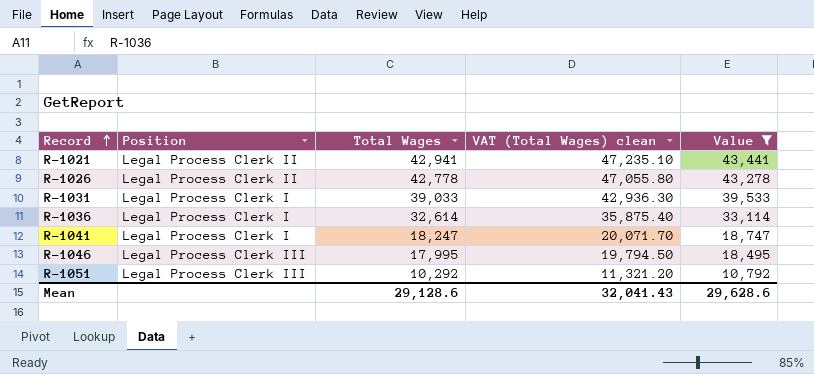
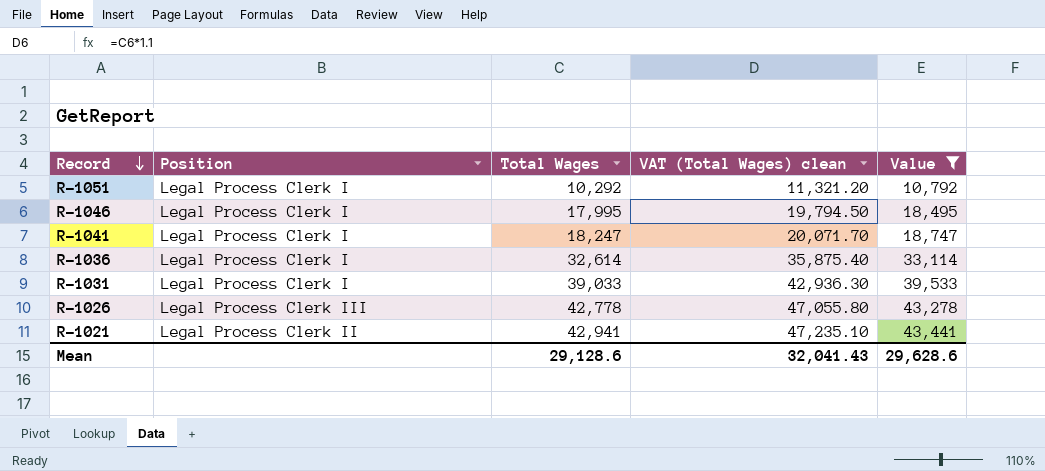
row order: Record ascending -> Record descending
R-1051 | Position: Legal Process Clerk III -> Legal Process Clerk I
R-1046 | Position: Legal Process Clerk III -> Legal Process Clerk I
R-1026 | Position: Legal Process Clerk II -> Legal Process Clerk III

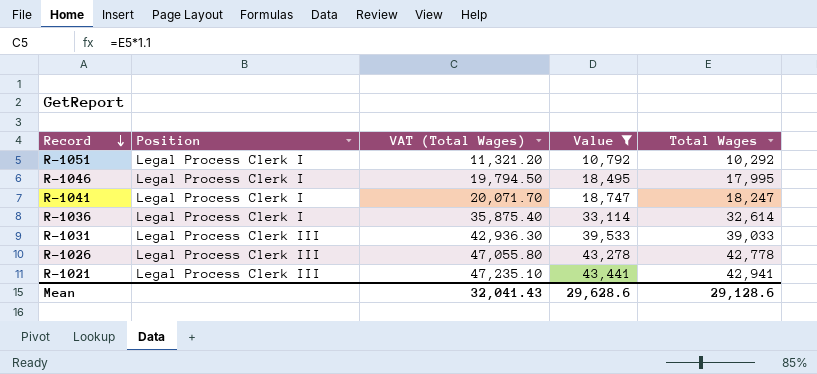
column name: VAT (Total Wages) clean -> VAT (Total Wages)
column Total Wages | position: 3 -> 5
R-1031 | Position: Legal Process Clerk I -> Legal Process Clerk III
R-1021 | Position: Legal Process Clerk II -> Legal Process Clerk III

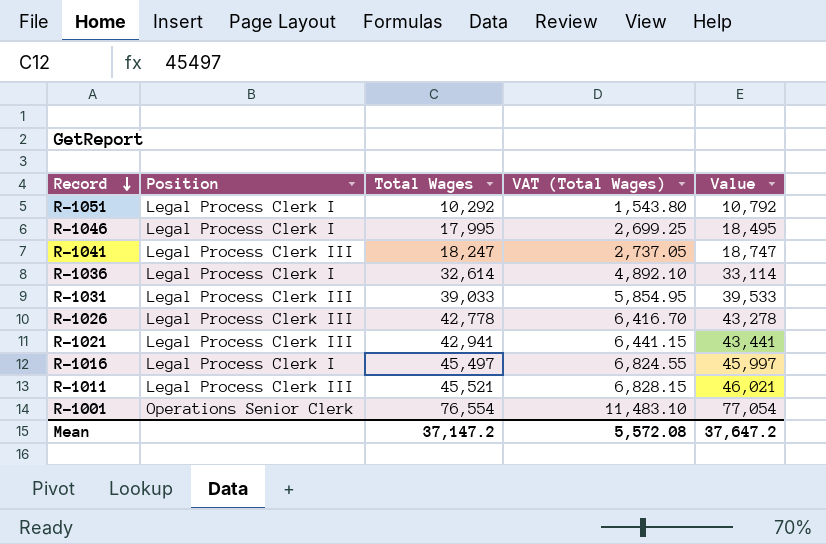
filter: Value <= 43,441 -> none
column Total Wages | position: 5 -> 3
column VAT (Total Wages) | formula: [Total Wages] * 1.1 -> [Total Wages] * 0.15
R-1041 | Position: Legal Process Clerk I -> Legal Process Clerk III
Mean | Total Wages: 29,128.6 -> 37,147.2
Mean | VAT (Total Wages): 32,041.43 -> 5,572.08
Mean | Value: 29,628.6 -> 37,647.2

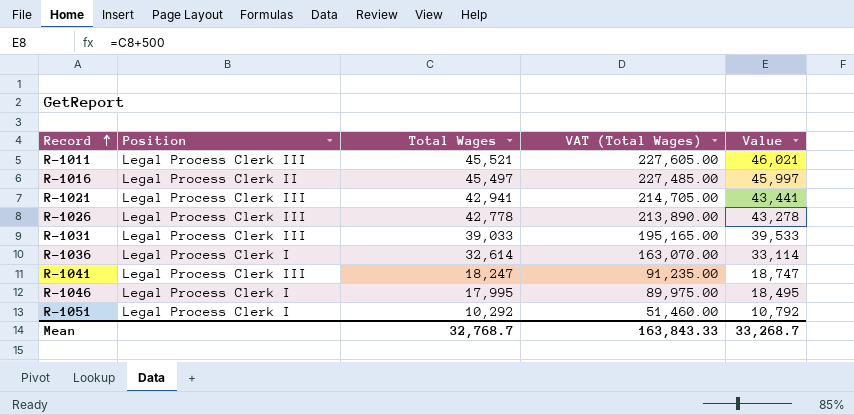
row order: Record descending -> Record ascending
column VAT (Total Wages) | formula: [Total Wages] * 0.15 -> [Total Wages] * 5
row R-1001: Operations Senior Clerk | 76,554 | 11,483.10 | 77,054 -> none
R-1016 | Position: Legal Process Clerk I -> Legal Process Clerk II
Mean | Total Wages: 37,147.2 -> 32,768.7
Mean | VAT (Total Wages): 5,572.08 -> 163,843.33
Mean | Value: 37,647.2 -> 33,268.7

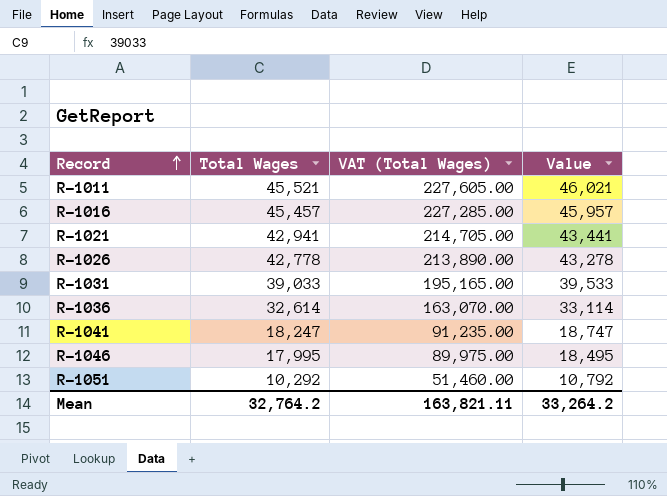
column Position | position: 2 -> none
R-1016 | Total Wages: 45,497 -> 45,457
R-1016 | VAT (Total Wages): 227,485.00 -> 227,285.00
R-1016 | Value: 45,997 -> 45,957
Mean | Total Wages: 32,768.7 -> 32,764.2
Mean | VAT (Total Wages): 163,843.33 -> 163,821.11
Mean | Value: 33,268.7 -> 33,264.2

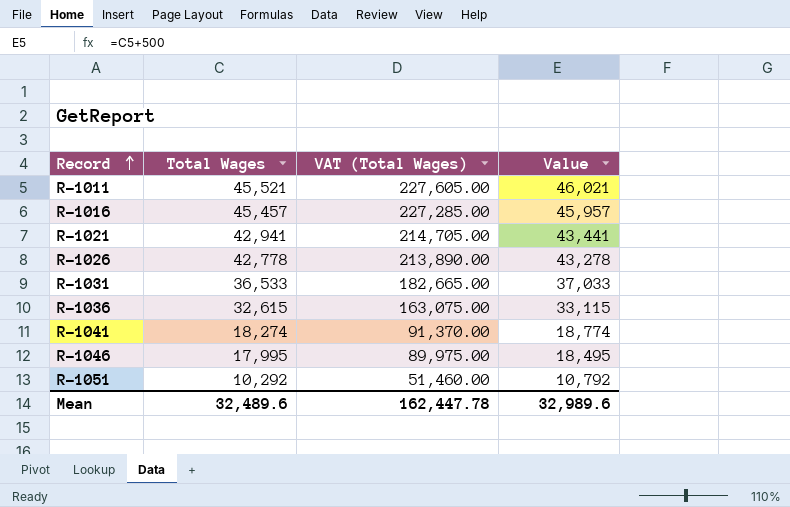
R-1031 | Total Wages: 39,033 -> 36,533
R-1031 | VAT (Total Wages): 195,165.00 -> 182,665.00
R-1031 | Value: 39,533 -> 37,033
R-1036 | Total Wages: 32,614 -> 32,615
R-1036 | VAT (Total Wages): 163,070.00 -> 163,075.00
R-1036 | Value: 33,114 -> 33,115
R-1041 | Total Wages: 18,247 -> 18,274
R-1041 | VAT (Total Wages): 91,235.00 -> 91,370.00
R-1041 | Value: 18,747 -> 18,774
Mean | Total Wages: 32,764.2 -> 32,489.6
Mean | VAT (Total Wages): 163,821.11 -> 162,447.78
Mean | Value: 33,264.2 -> 32,989.6

